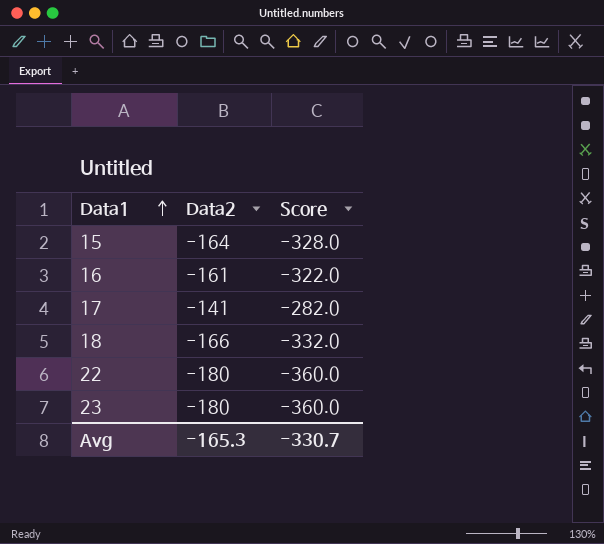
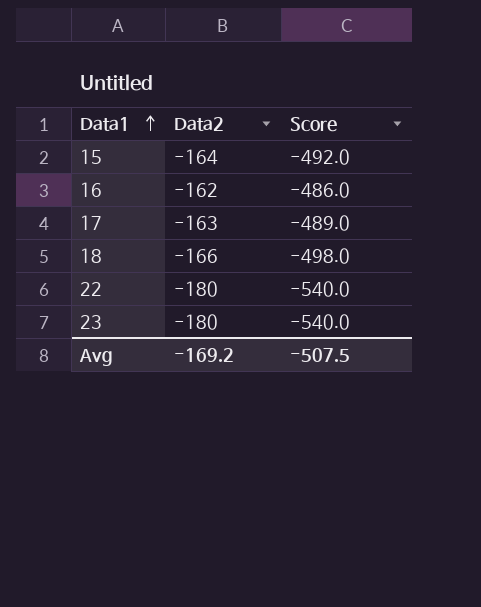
column Score | formula: [Data2] * 2 -> [Data2] * 3
16 | Data2: -161 -> -162
17 | Data2: -141 -> -163
Avg | Data2: -165.3 -> -169.2
Avg | Score: -330.7 -> -507.5

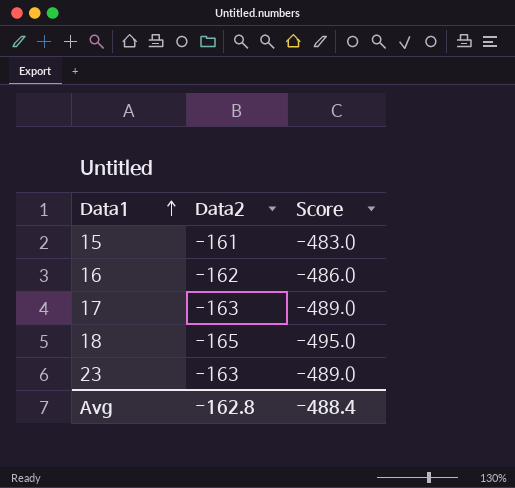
row 22: -180 | -540.0 -> none
15 | Data2: -164 -> -161
15 | Score: -492.0 -> -483.0
18 | Data2: -166 -> -165
18 | Score: -498.0 -> -495.0
23 | Data2: -180 -> -163
23 | Score: -540.0 -> -489.0
Avg | Data2: -169.2 -> -162.8
Avg | Score: -507.5 -> -488.4

